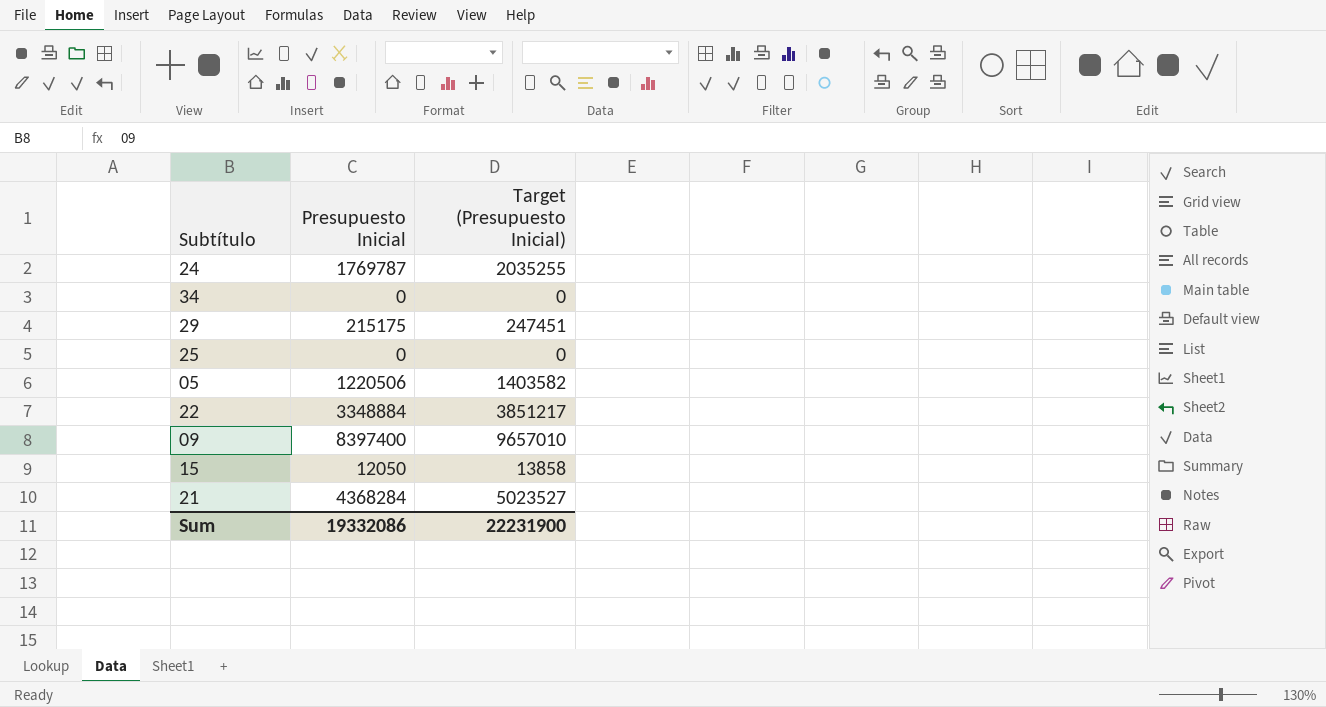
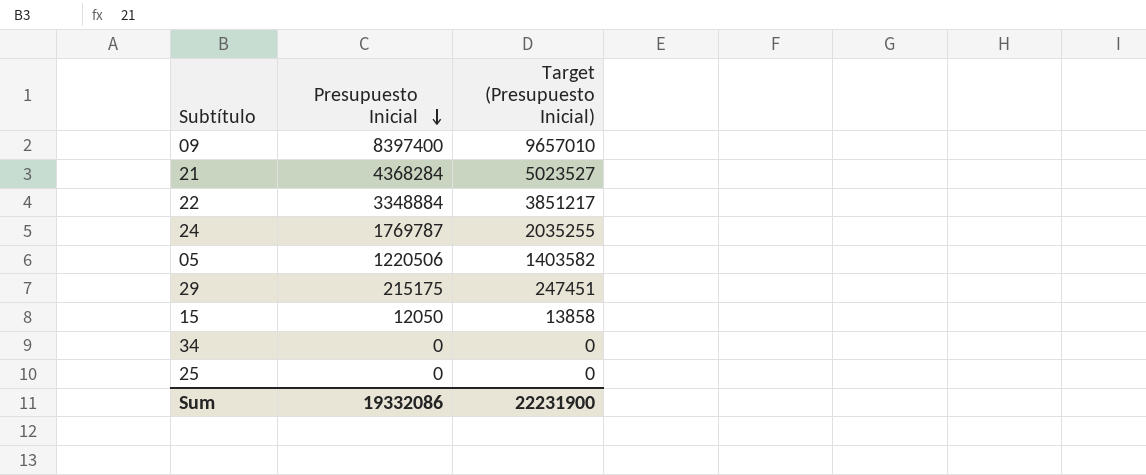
row order: none -> Presupuesto Inicial descending

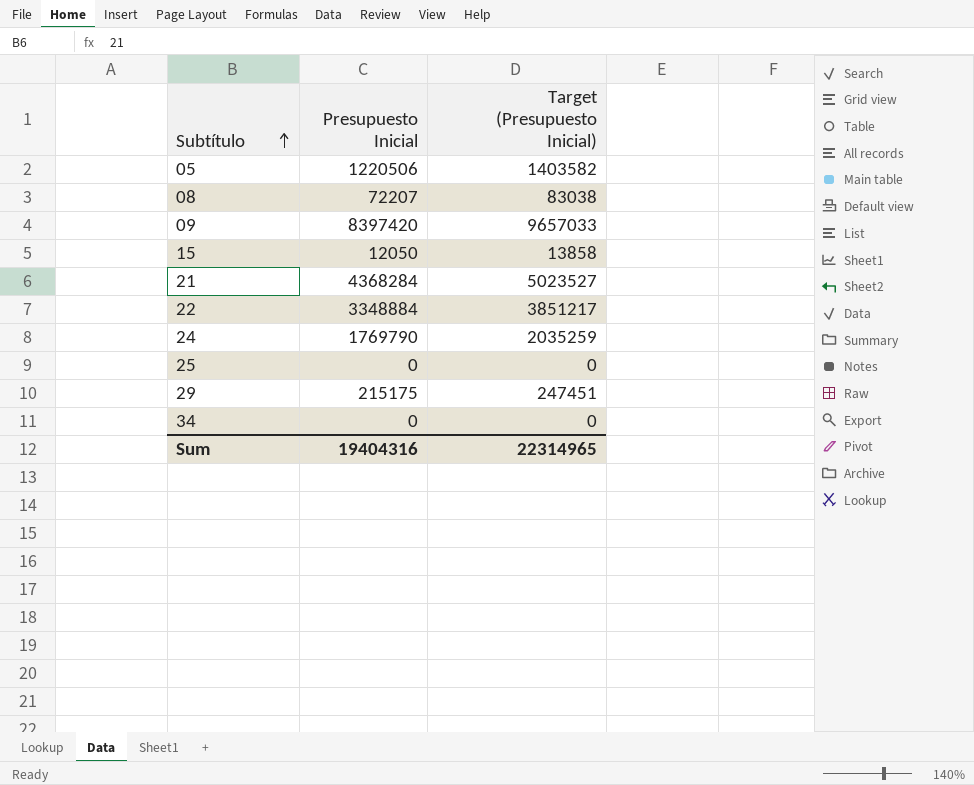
row order: Presupuesto Inicial descending -> Subtítulo ascending
row 08: none -> 72207 | 83038
09 | Presupuesto Inicial: 8397400 -> 8397420
09 | Target (Presupuesto Inicial): 9657010 -> 9657033
24 | Presupuesto Inicial: 1769787 -> 1769790
24 | Target (Presupuesto Inicial): 2035255 -> 2035259
Sum | Presupuesto Inicial: 19332086 -> 19404316
Sum | Target (Presupuesto Inicial): 22231900 -> 22314965

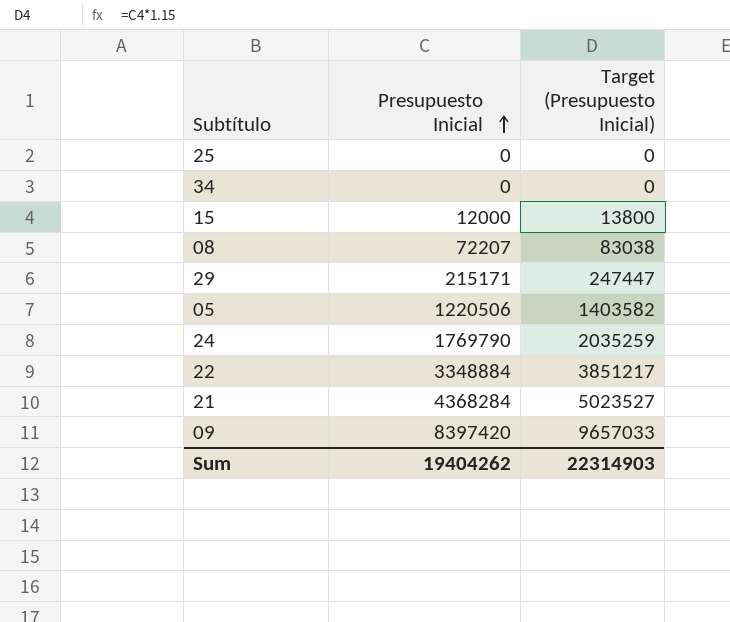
row order: Subtítulo ascending -> Presupuesto Inicial ascending
15 | Presupuesto Inicial: 12050 -> 12000
15 | Target (Presupuesto Inicial): 13858 -> 13800
29 | Presupuesto Inicial: 215175 -> 215171
29 | Target (Presupuesto Inicial): 247451 -> 247447
Sum | Presupuesto Inicial: 19404316 -> 19404262
Sum | Target (Presupuesto Inicial): 22314965 -> 22314903

